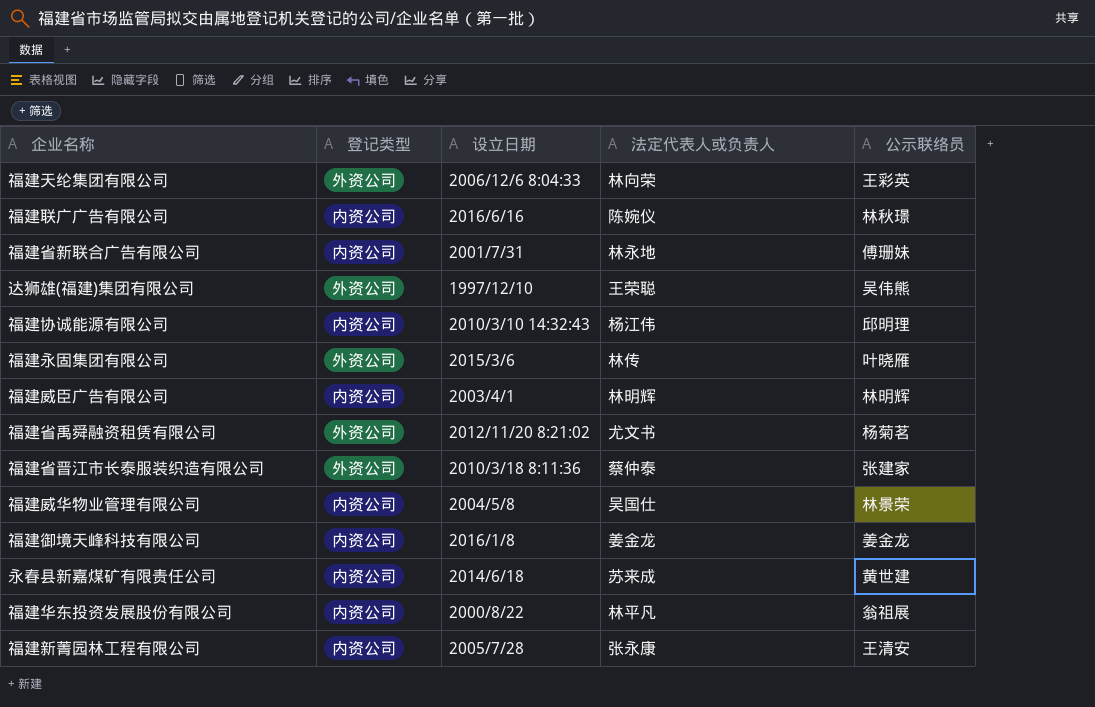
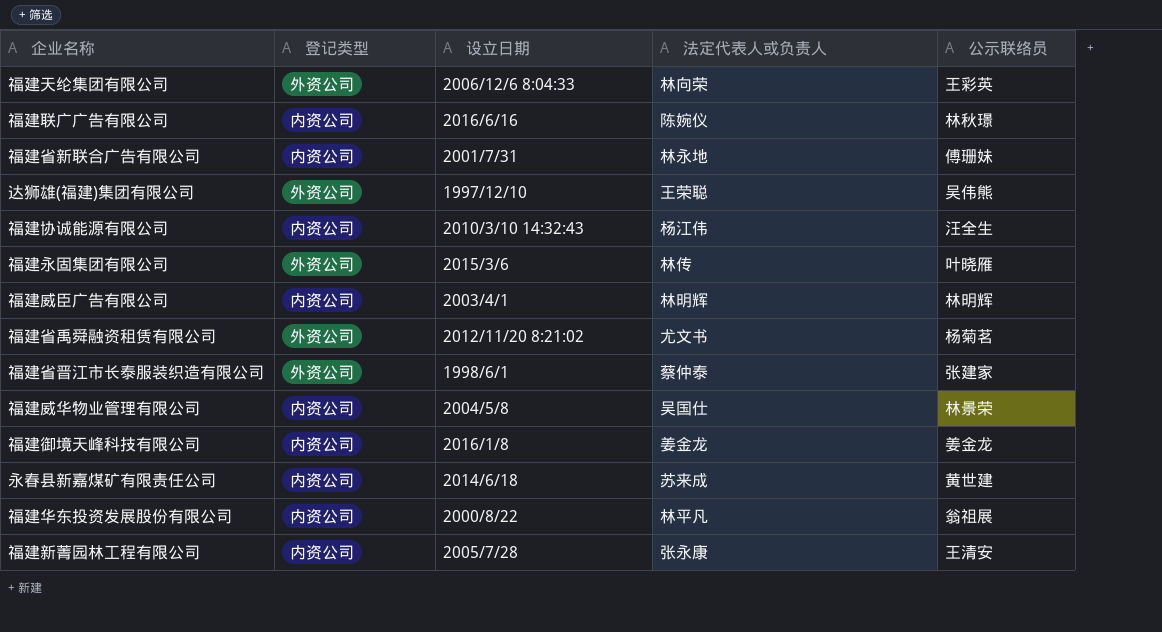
福建协诚能源有限公司 | 公示联络员: 邱明理 -> 汪全生
福建省晋江市长泰服装织造有限公司 | 设立日期: 2010/3/18 8:11:36 -> 1998/6/1

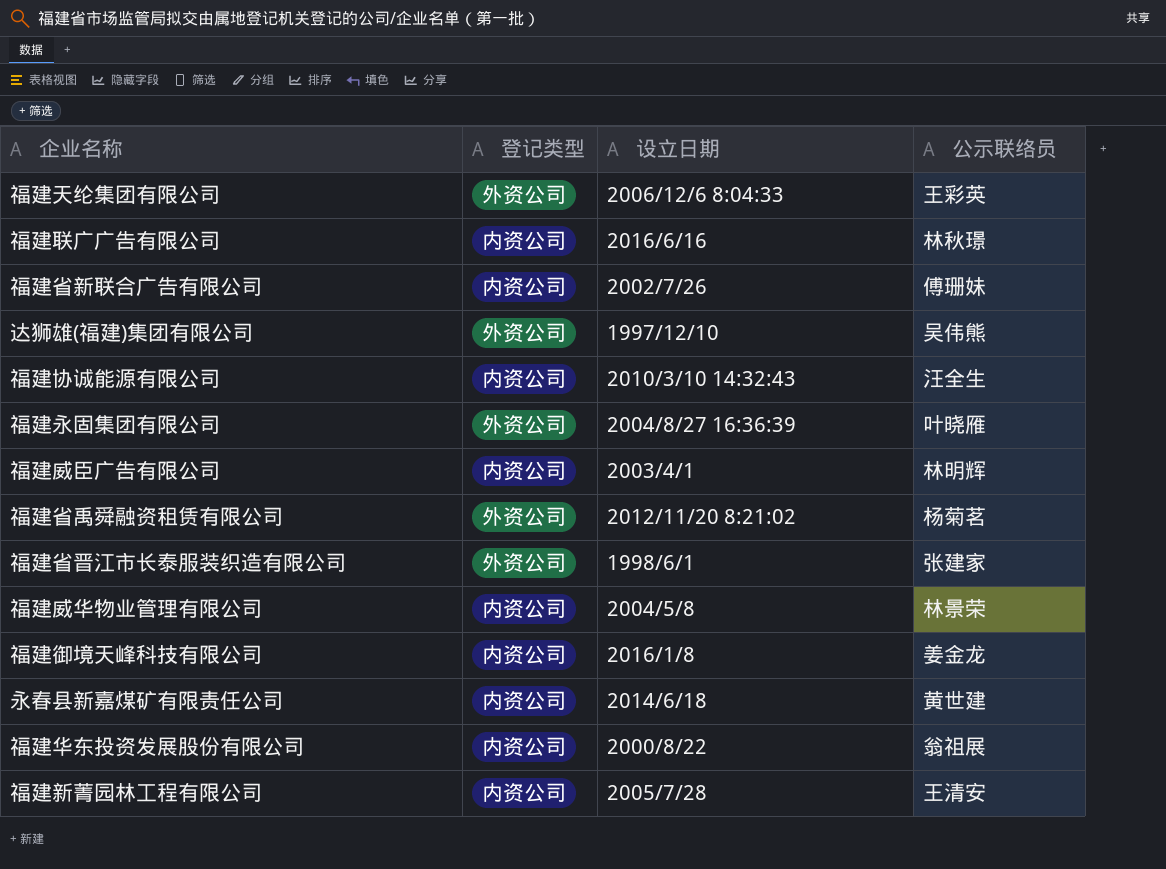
column 法定代表人或负责人 | position: 4 -> none
福建省新联合广告有限公司 | 设立日期: 2001/7/31 -> 2002/7/26
福建永固集团有限公司 | 设立日期: 2015/3/6 -> 2004/8/27 16:36:39

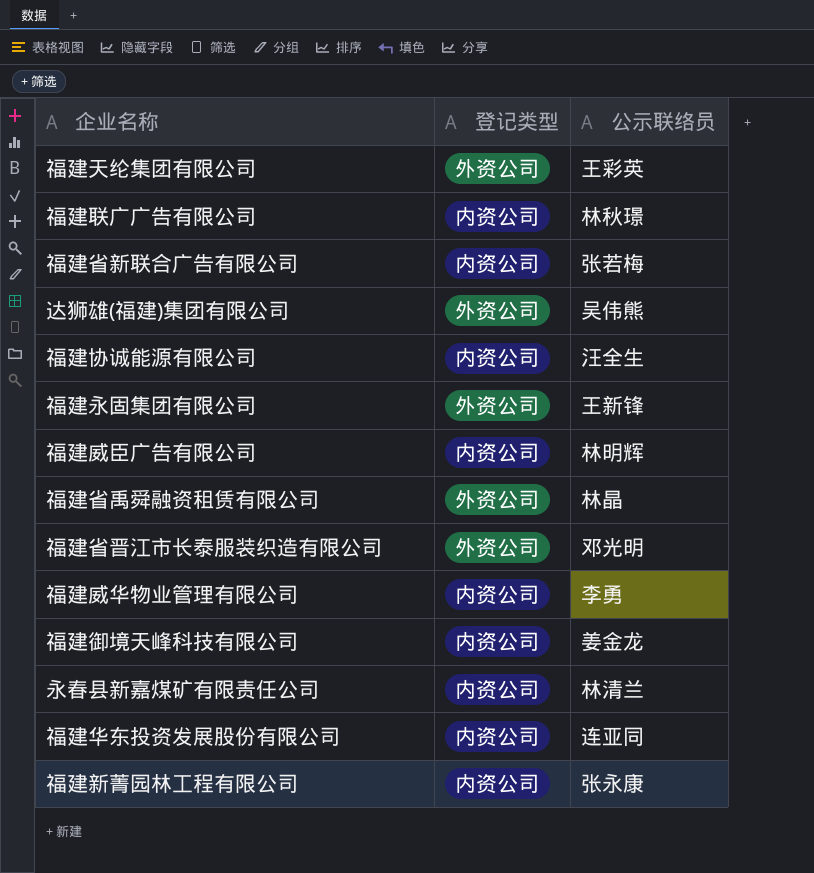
column 设立日期 | position: 3 -> none
福建省新联合广告有限公司 | 公示联络员: 傅珊妹 -> 张若梅
福建永固集团有限公司 | 公示联络员: 叶晓雁 -> 王新锋
福建省禹舜融资租赁有限公司 | 公示联络员: 杨菊茗 -> 林晶
福建省晋江市长泰服装织造有限公司 | 公示联络员: 张建家 -> 邓光明
福建威华物业管理有限公司 | 公示联络员: 林景荣 -> 李勇
永春县新嘉煤矿有限责任公司 | 公示联络员: 黄世建 -> 林清兰
福建华东投资发展股份有限公司 | 公示联络员: 翁祖展 -> 连亚同
福建新菁园林工程有限公司 | 公示联络员: 王清安 -> 张永康

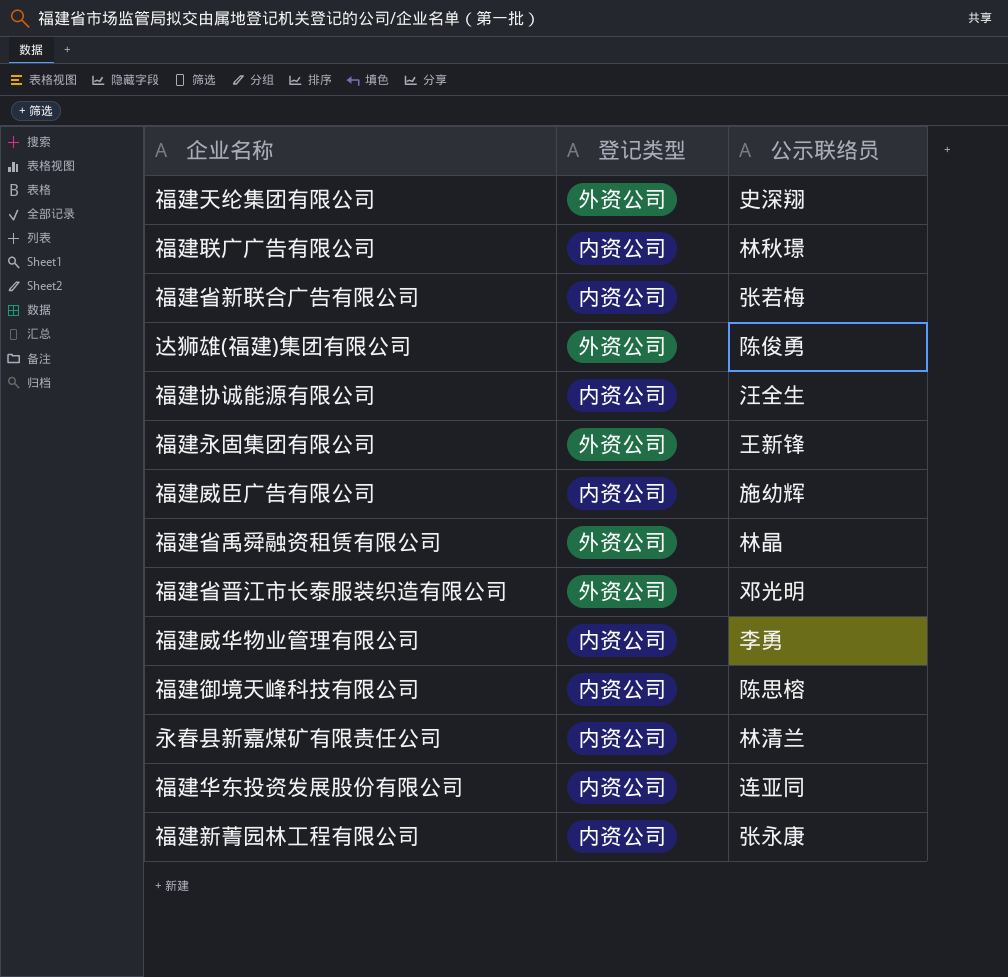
福建天纶集团有限公司 | 公示联络员: 王彩英 -> 史深翔
达狮雄(福建)集团有限公司 | 公示联络员: 吴伟熊 -> 陈俊勇
福建威臣广告有限公司 | 公示联络员: 林明辉 -> 施幼辉
福建御境天峰科技有限公司 | 公示联络员: 姜金龙 -> 陈思榕

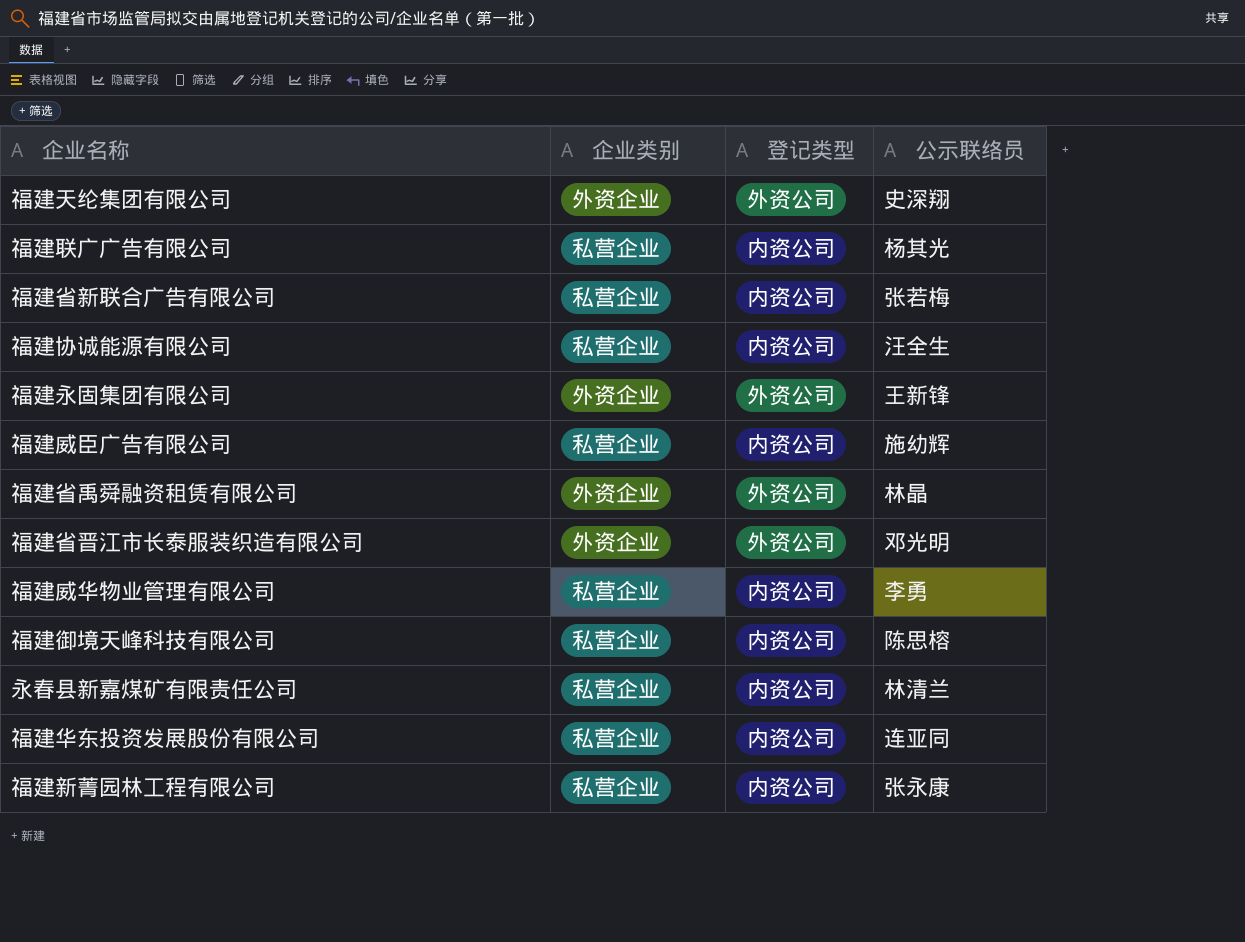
column 企业类别 | position: none -> 2
row 达狮雄(福建)集团有限公司: 外资公司 | 陈俊勇 -> none
福建联广广告有限公司 | 公示联络员: 林秋璟 -> 杨其光

